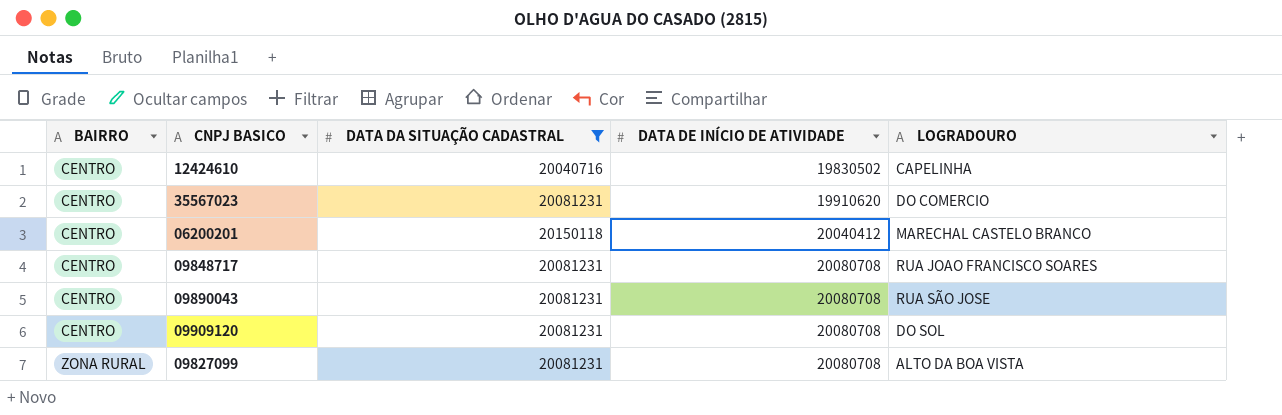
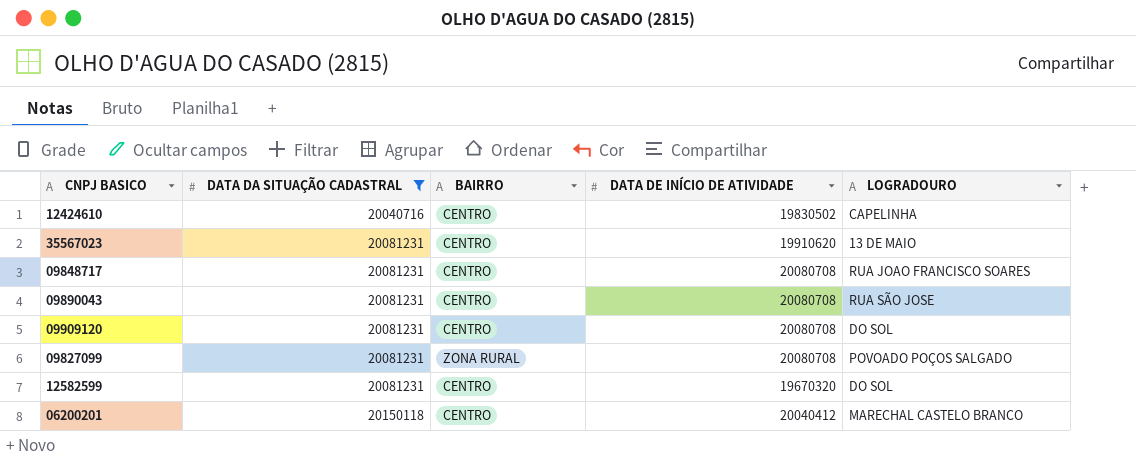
row order: BAIRRO ascending -> DATA DA SITUAÇÃO CADASTRAL ascending
column BAIRRO | position: 1 -> 3
35567023 | LOGRADOURO: DO COMERCIO -> 13 DE MAIO
09827099 | LOGRADOURO: ALTO DA BOA VISTA -> POVOADO POÇOS SALGADO
row 12582599: none -> 20081231 | CENTRO | 19670320 | DO SOL

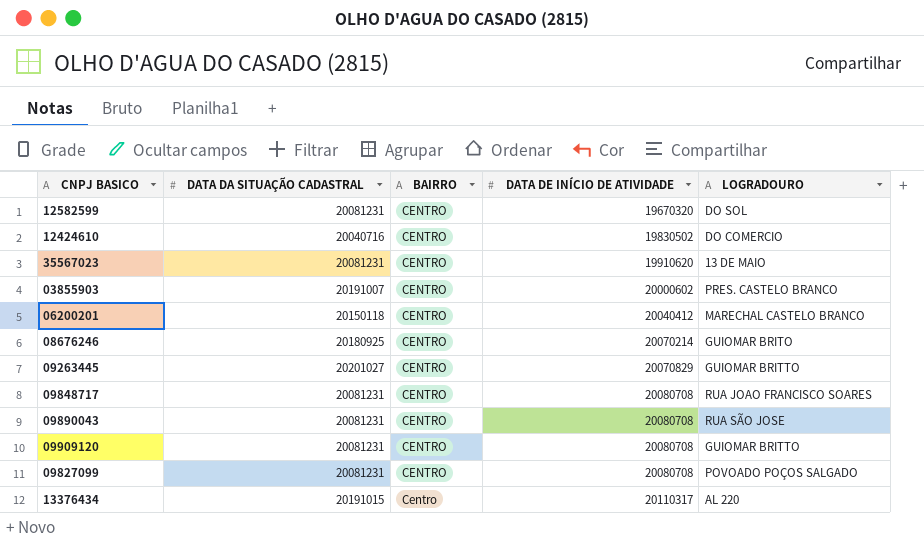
filter: DATA DA SITUAÇÃO CADASTRAL <= 20150118 -> none
row order: DATA DA SITUAÇÃO CADASTRAL ascending -> DATA DE INÍCIO DE ATIVIDADE ascending
12424610 | LOGRADOURO: CAPELINHA -> DO COMERCIO
09909120 | LOGRADOURO: DO SOL -> GUIOMAR BRITTO
09827099 | BAIRRO: ZONA RURAL -> CENTRO

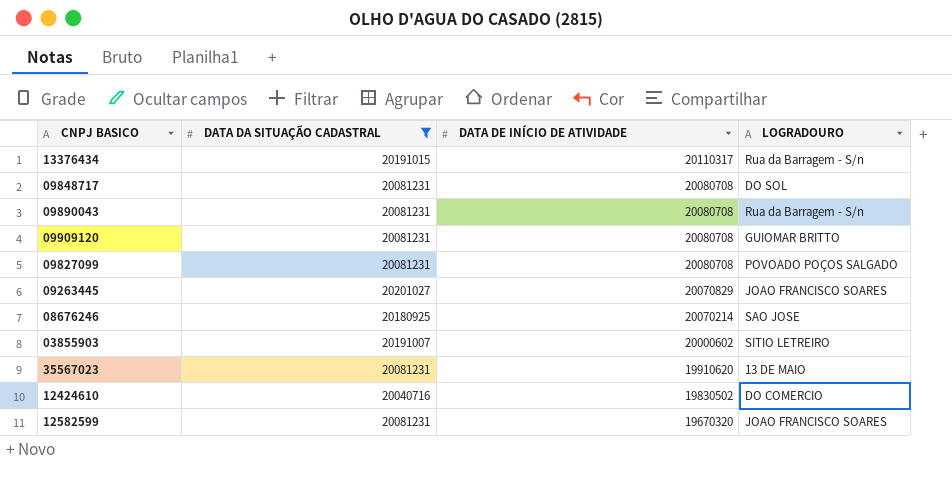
filter: none -> DATA DA SITUAÇÃO CADASTRAL != 20150118
row order: DATA DE INÍCIO DE ATIVIDADE ascending -> DATA DE INÍCIO DE ATIVIDADE descending
column BAIRRO | position: 3 -> none
13376434 | LOGRADOURO: AL 220 -> Rua da Barragem - S/n
09848717 | LOGRADOURO: RUA JOAO FRANCISCO SOARES -> DO SOL
09890043 | LOGRADOURO: RUA SÃO JOSE -> Rua da Barragem - S/n
09263445 | LOGRADOURO: GUIOMAR BRITTO -> JOAO FRANCISCO SOARES
08676246 | LOGRADOURO: GUIOMAR BRITO -> SAO JOSE
03855903 | LOGRADOURO: PRES. CASTELO BRANCO -> SITIO LETREIRO
12582599 | LOGRADOURO: DO SOL -> JOAO FRANCISCO SOARES

